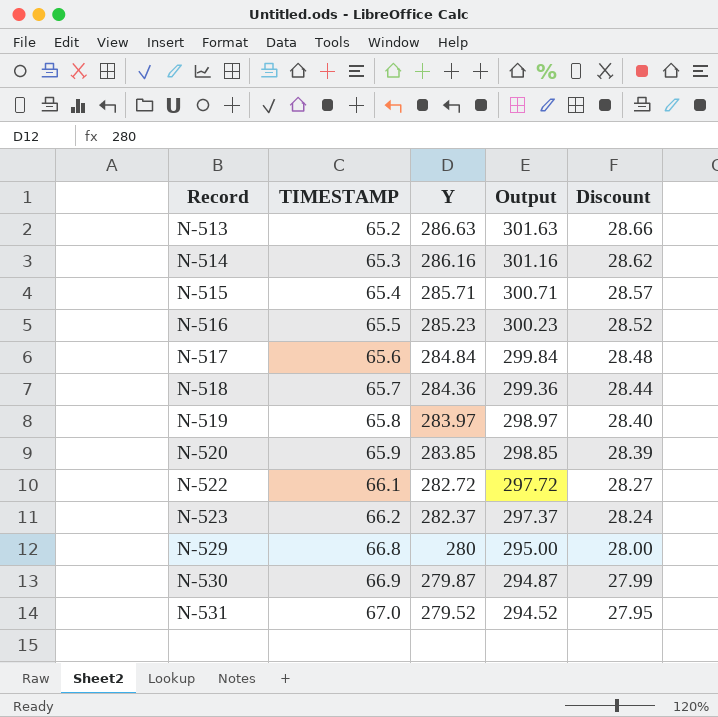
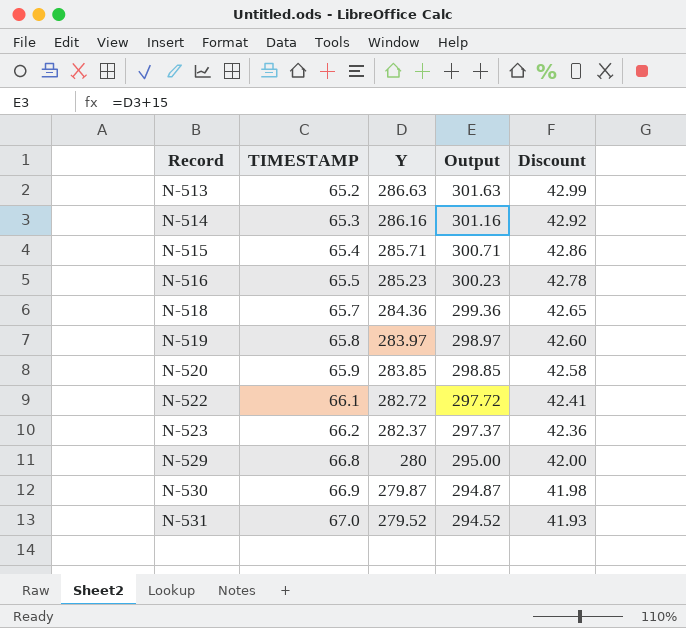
column Discount | formula: [Y] * 0.1 -> [Y] * 0.15
row N-517: 65.6 | 284.84 | 299.84 | 28.48 -> none

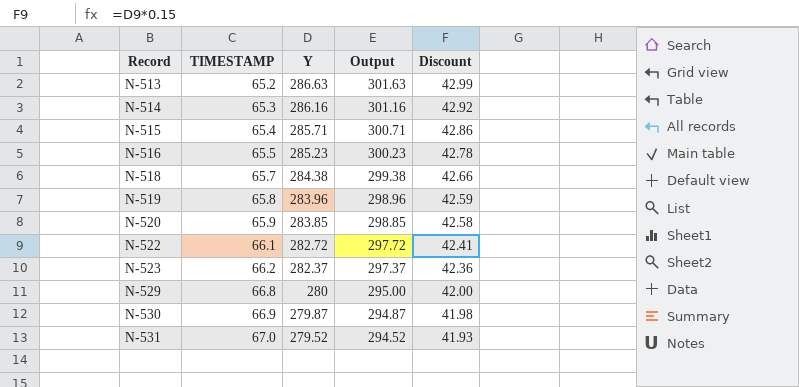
N-518 | Y: 284.36 -> 284.38
N-518 | Output: 299.36 -> 299.38
N-518 | Discount: 42.65 -> 42.66
N-519 | Y: 283.97 -> 283.96
N-519 | Output: 298.97 -> 298.96
N-519 | Discount: 42.60 -> 42.59

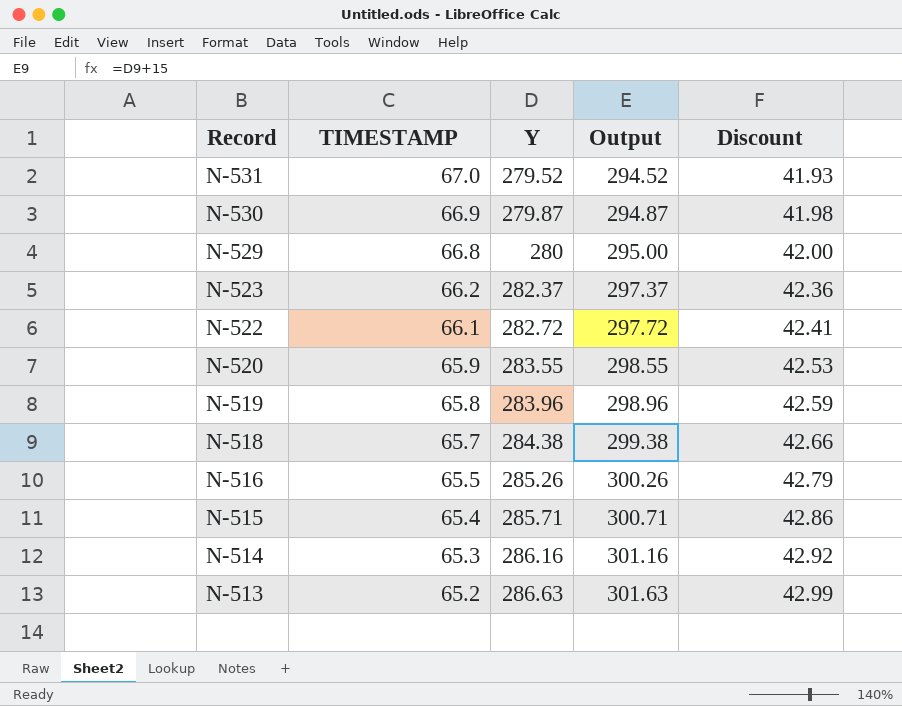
row order: Record ascending -> Record descending
N-520 | Y: 283.85 -> 283.55
N-520 | Output: 298.85 -> 298.55
N-520 | Discount: 42.58 -> 42.53
N-516 | Y: 285.23 -> 285.26
N-516 | Output: 300.23 -> 300.26
N-516 | Discount: 42.78 -> 42.79

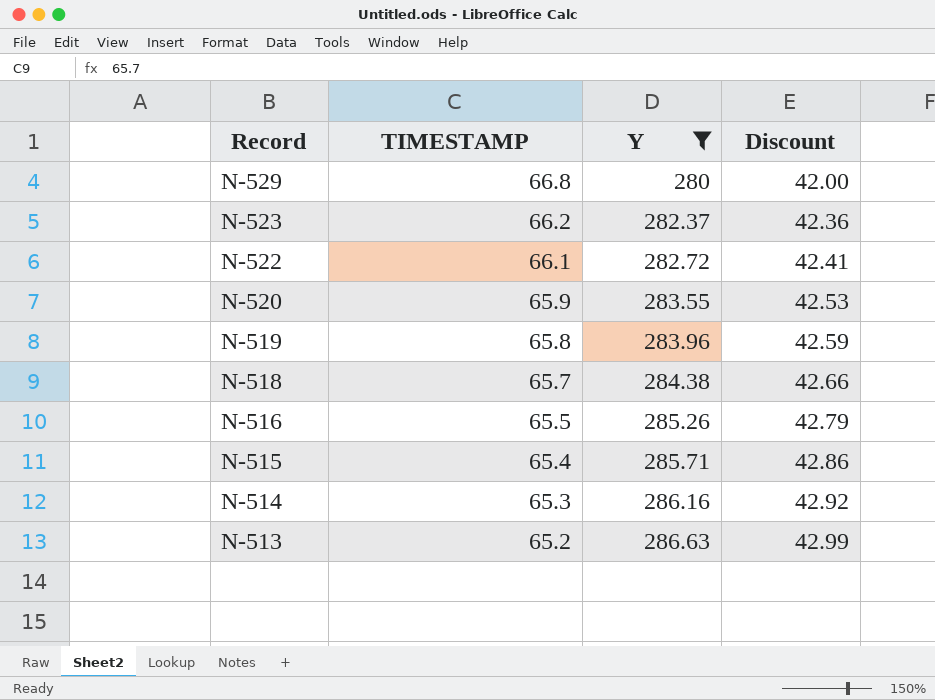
filter: none -> Y >= 280
column Output | formula: [Y] + 15 -> none

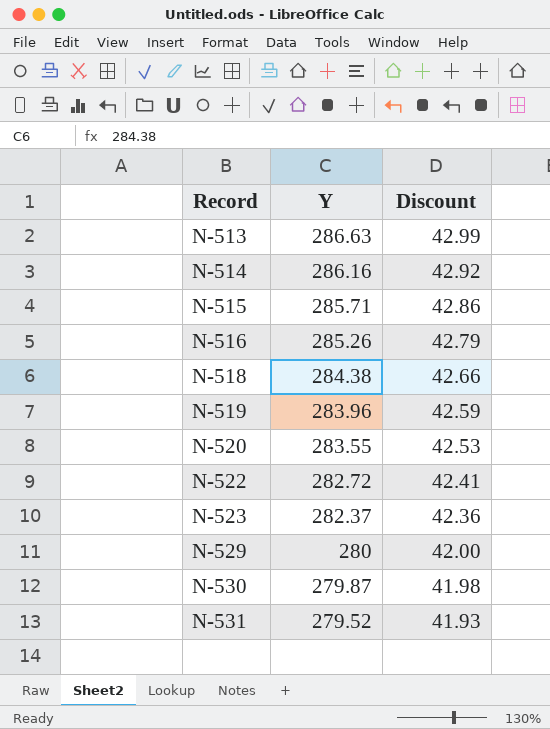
filter: Y >= 280 -> none
row order: Record descending -> Record ascending
column TIMESTAMP | position: 2 -> none

